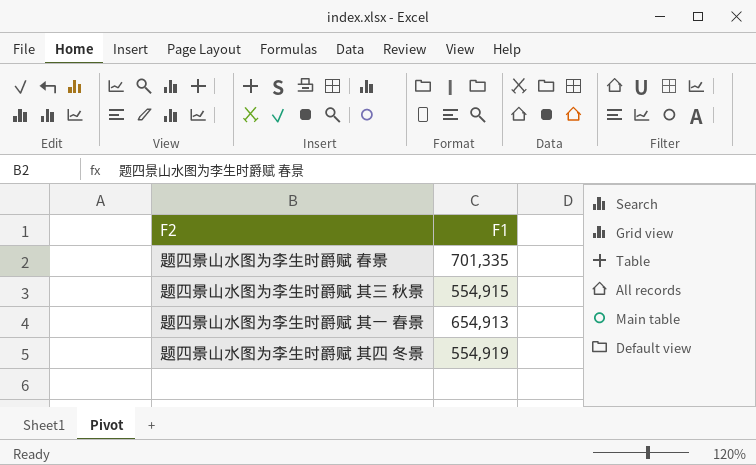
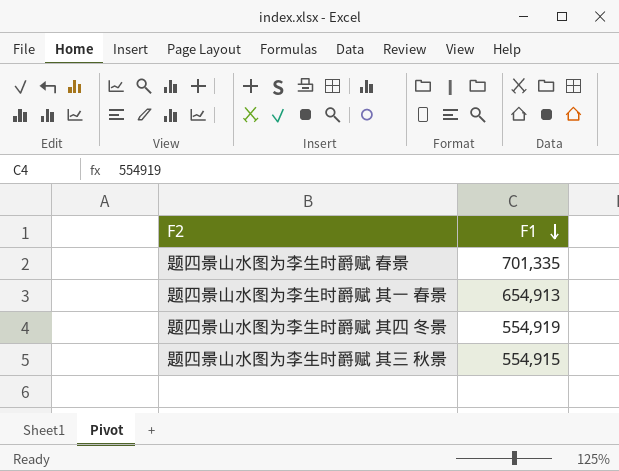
row order: none -> F1 descending

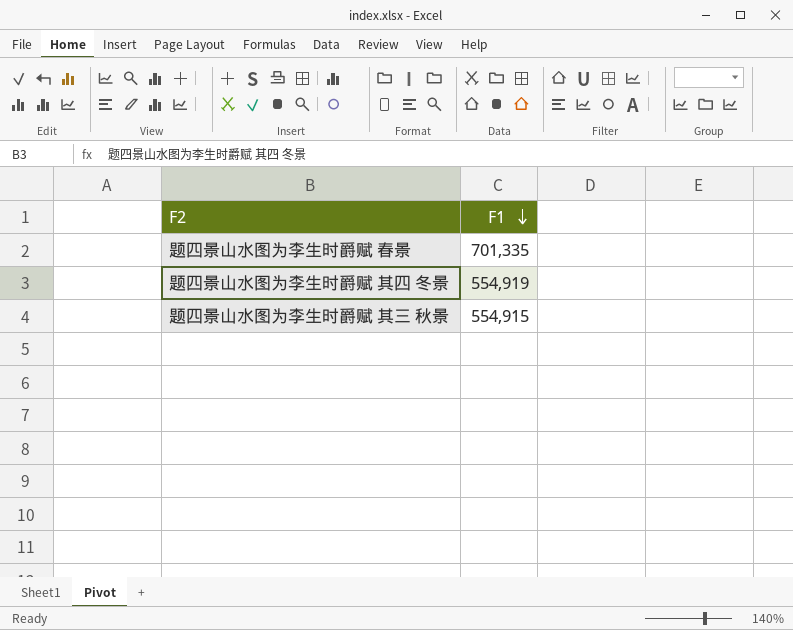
row 题四景山水图为李生时爵赋 其一 春景: 654,913 -> none

